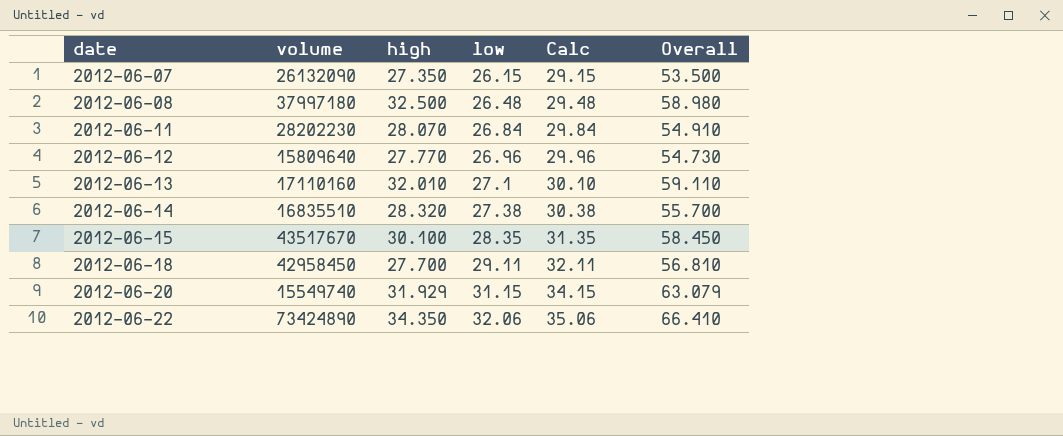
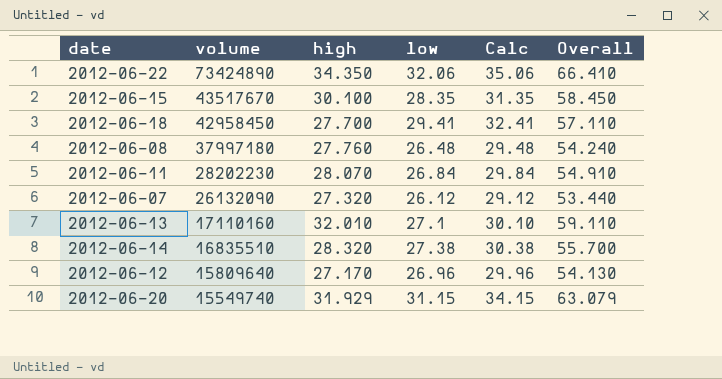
row order: date ascending -> volume descending
2012-06-18 | low: 29.11 -> 29.41
2012-06-18 | Calc: 32.11 -> 32.41
2012-06-18 | Overall: 56.810 -> 57.110
2012-06-08 | high: 32.500 -> 27.760
2012-06-08 | Overall: 58.980 -> 54.240
2012-06-07 | high: 27.350 -> 27.320
2012-06-07 | low: 26.15 -> 26.12
2012-06-07 | Calc: 29.15 -> 29.12
2012-06-07 | Overall: 53.500 -> 53.440
2012-06-12 | high: 27.770 -> 27.170
2012-06-12 | Overall: 54.730 -> 54.130

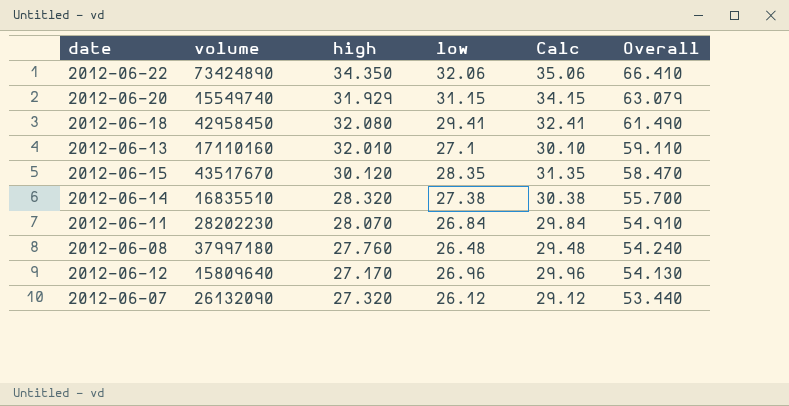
row order: volume descending -> Overall descending
2012-06-18 | high: 27.700 -> 32.080
2012-06-18 | Overall: 57.110 -> 61.490
2012-06-15 | high: 30.100 -> 30.120
2012-06-15 | Overall: 58.450 -> 58.470

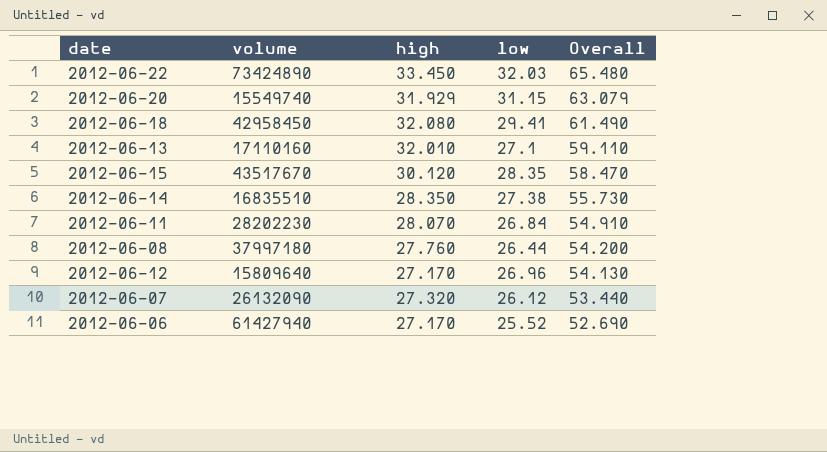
column Calc | formula: [low] + 3 -> none
2012-06-22 | high: 34.350 -> 33.450
2012-06-22 | low: 32.06 -> 32.03
2012-06-22 | Overall: 66.410 -> 65.480
2012-06-14 | high: 28.320 -> 28.350
2012-06-14 | Overall: 55.700 -> 55.730
2012-06-08 | low: 26.48 -> 26.44
2012-06-08 | Overall: 54.240 -> 54.200
row 2012-06-06: none -> 61427940 | 27.170 | 25.52 | 52.690

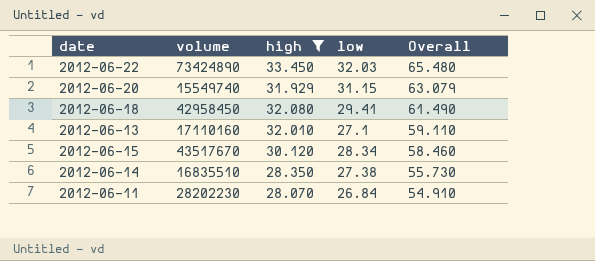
filter: none -> high >= 28.070
2012-06-15 | low: 28.35 -> 28.34
2012-06-15 | Overall: 58.470 -> 58.460

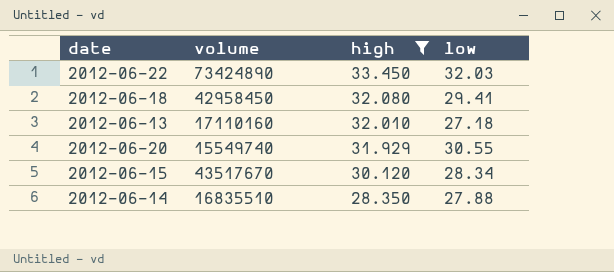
row order: Overall descending -> high descending
column Overall | formula: [high] + [low] -> none
row 2012-06-11: 28202230 | 28.070 | 26.84 | 54.910 -> none
2012-06-13 | low: 27.1 -> 27.18
2012-06-20 | low: 31.15 -> 30.55
2012-06-14 | low: 27.38 -> 27.88

